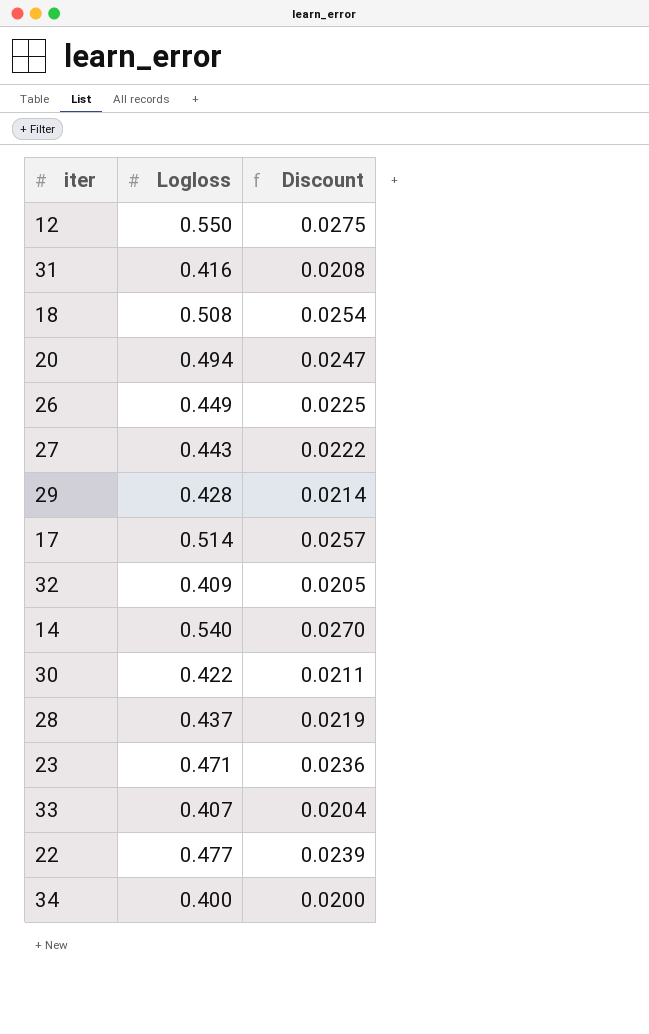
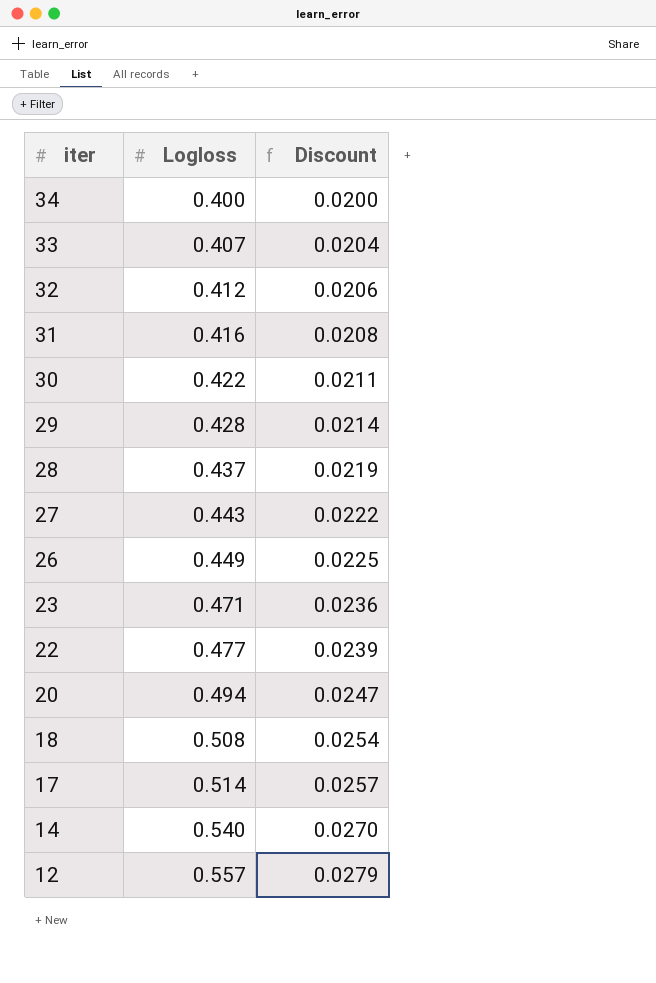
row order: none -> iter descending
32 | Logloss: 0.409 -> 0.412
32 | Discount: 0.0205 -> 0.0206
12 | Logloss: 0.550 -> 0.557
12 | Discount: 0.0275 -> 0.0279

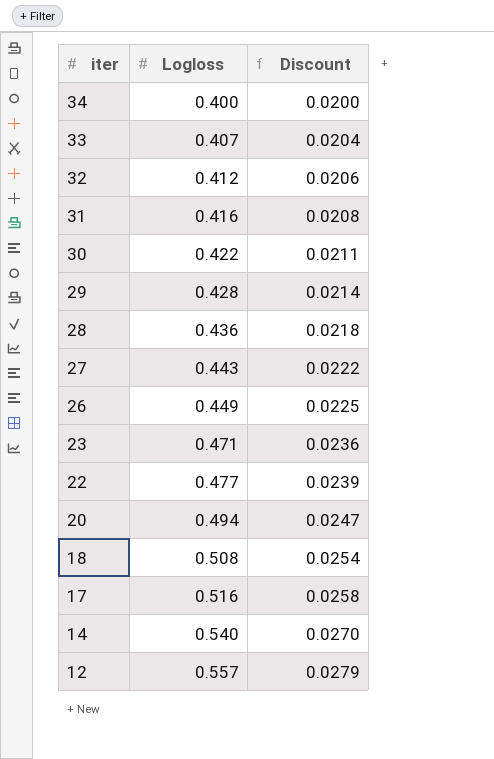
28 | Logloss: 0.437 -> 0.436
28 | Discount: 0.0219 -> 0.0218
17 | Logloss: 0.514 -> 0.516
17 | Discount: 0.0257 -> 0.0258

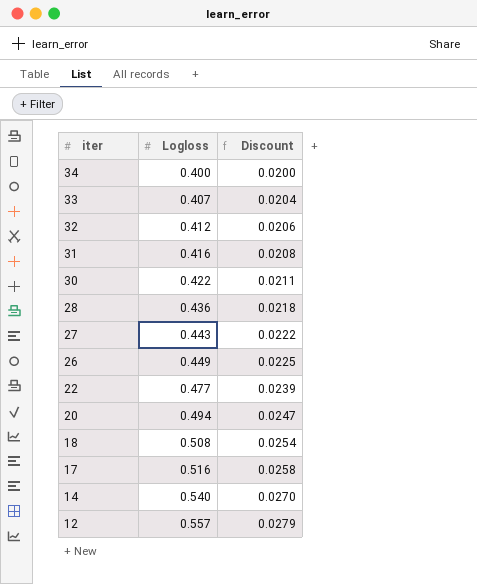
row 29: 0.428 | 0.0214 -> none
row 23: 0.471 | 0.0236 -> none

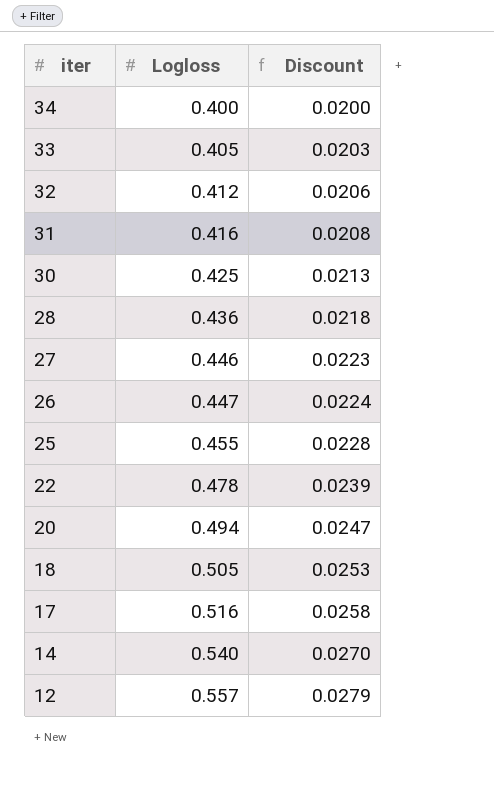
33 | Logloss: 0.407 -> 0.405
33 | Discount: 0.0204 -> 0.0203
30 | Logloss: 0.422 -> 0.425
30 | Discount: 0.0211 -> 0.0213
27 | Logloss: 0.443 -> 0.446
27 | Discount: 0.0222 -> 0.0223
26 | Logloss: 0.449 -> 0.447
26 | Discount: 0.0225 -> 0.0224
row 25: none -> 0.455 | 0.0228
22 | Logloss: 0.477 -> 0.478
18 | Logloss: 0.508 -> 0.505
18 | Discount: 0.0254 -> 0.0253

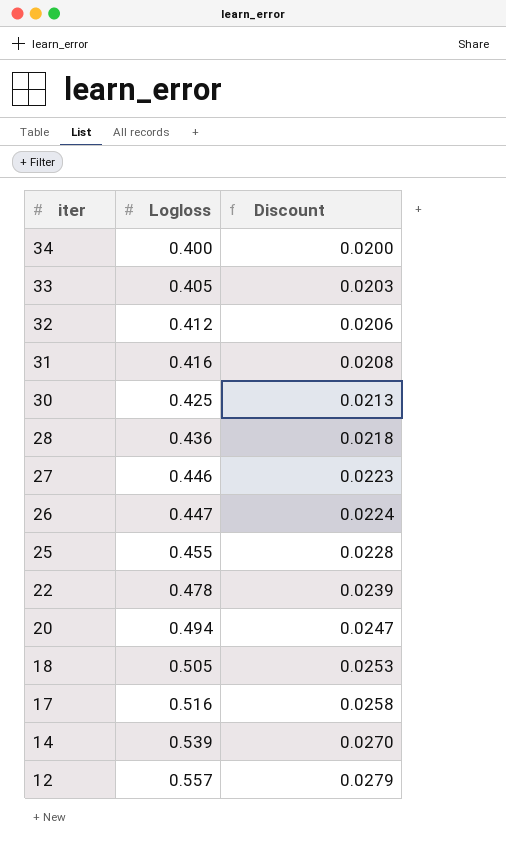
14 | Logloss: 0.540 -> 0.539

